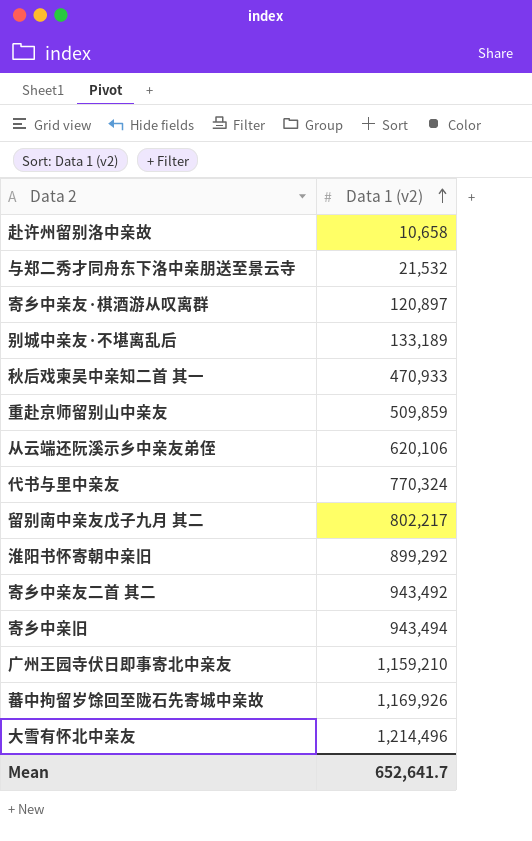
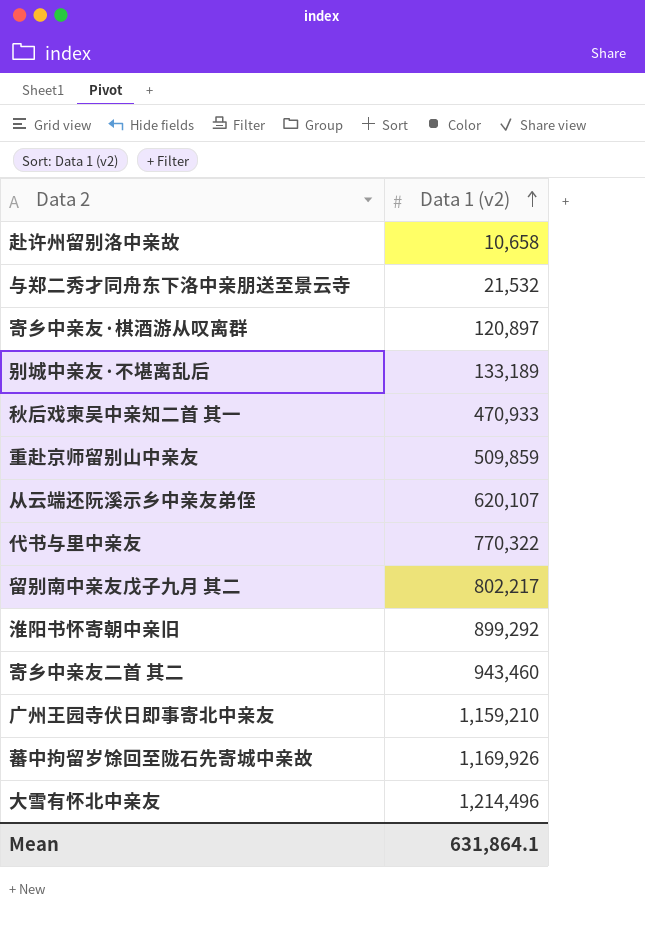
row 寄乡中亲旧: 943,494 -> none
从云端还阮溪示乡中亲友弟侄 | Data 1 (v2): 620,106 -> 620,107
代书与里中亲友 | Data 1 (v2): 770,324 -> 770,322
寄乡中亲友二首 其二 | Data 1 (v2): 943,492 -> 943,460
Mean | Data 1 (v2): 652,641.7 -> 631,864.1

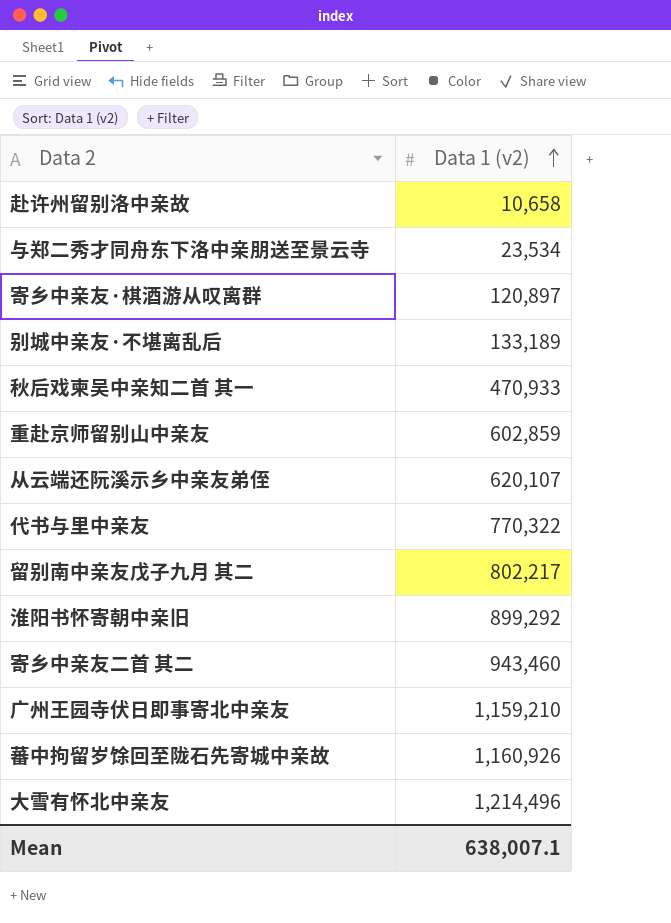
与郑二秀才同舟东下洛中亲朋送至景云寺 | Data 1 (v2): 21,532 -> 23,534
重赴京师留别山中亲友 | Data 1 (v2): 509,859 -> 602,859
蕃中拘留岁馀回至陇石先寄城中亲故 | Data 1 (v2): 1,169,926 -> 1,160,926
Mean | Data 1 (v2): 631,864.1 -> 638,007.1

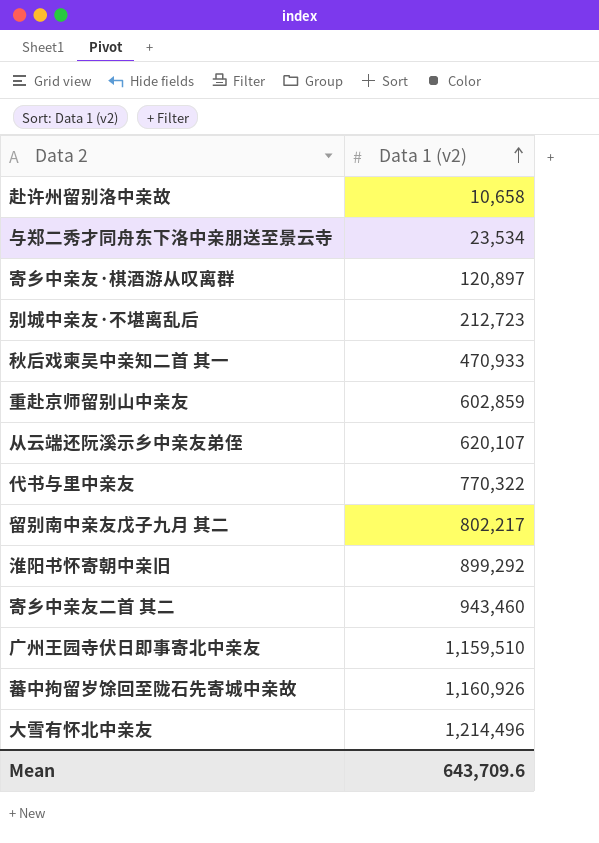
别城中亲友·不堪离乱后 | Data 1 (v2): 133,189 -> 212,723
广州王园寺伏日即事寄北中亲友 | Data 1 (v2): 1,159,210 -> 1,159,510
Mean | Data 1 (v2): 638,007.1 -> 643,709.6

